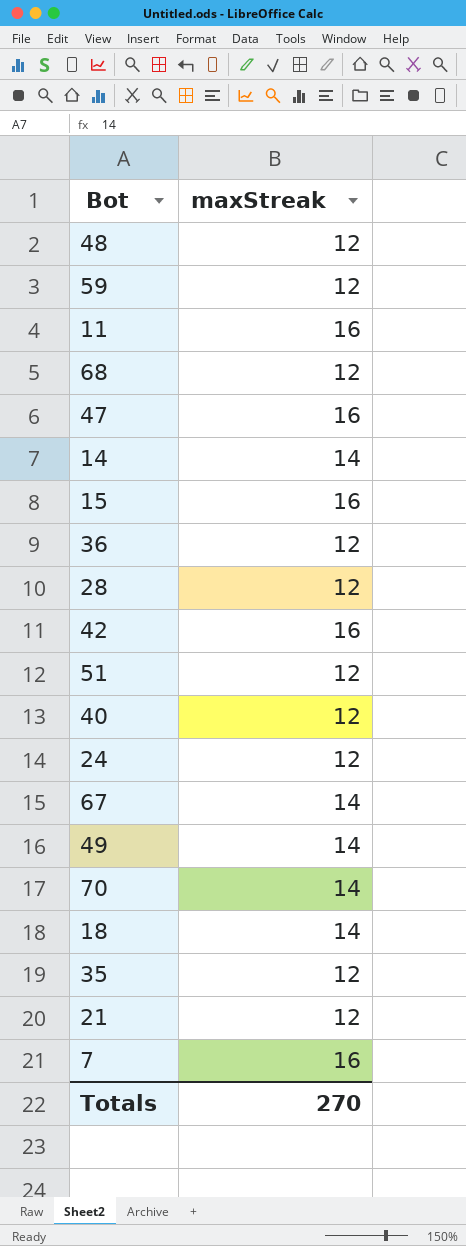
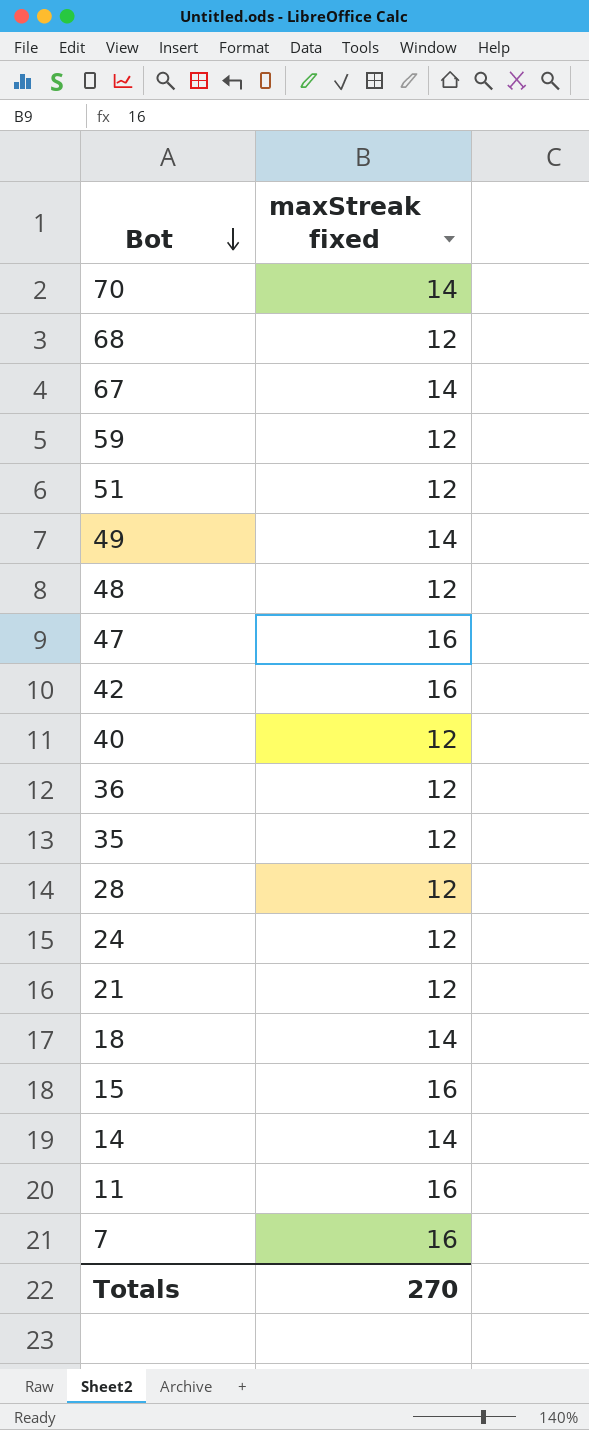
row order: none -> Bot descending
column name: maxStreak -> maxStreak fixed

